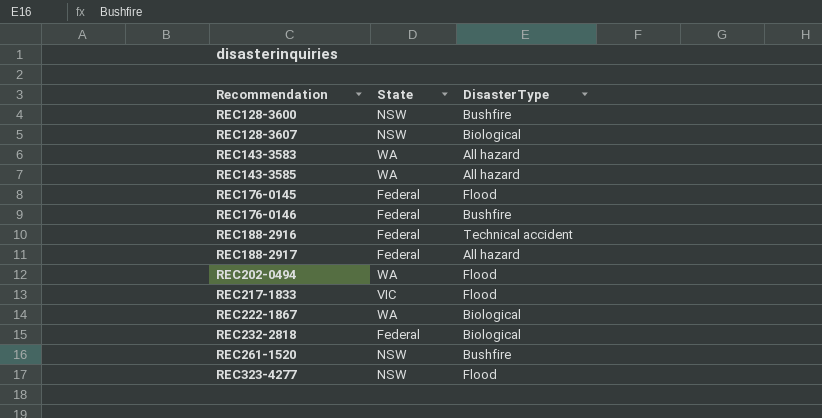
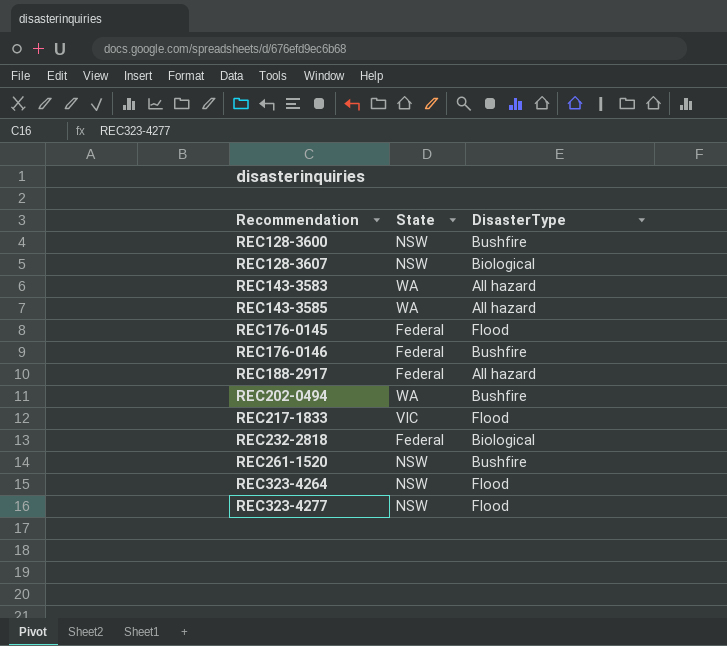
row REC188-2916: Federal | Technical accident -> none
row REC222-1867: WA | Biological -> none
REC202-0494 | DisasterType: Flood -> Bushfire
row REC323-4264: none -> NSW | Flood

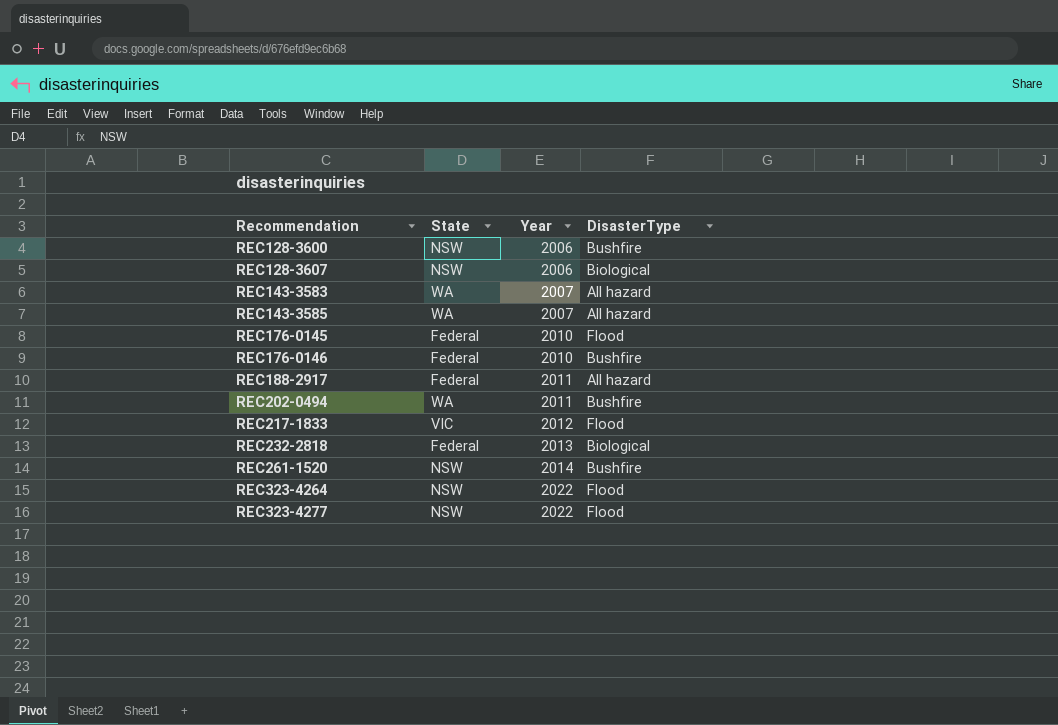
column Year | position: none -> 3

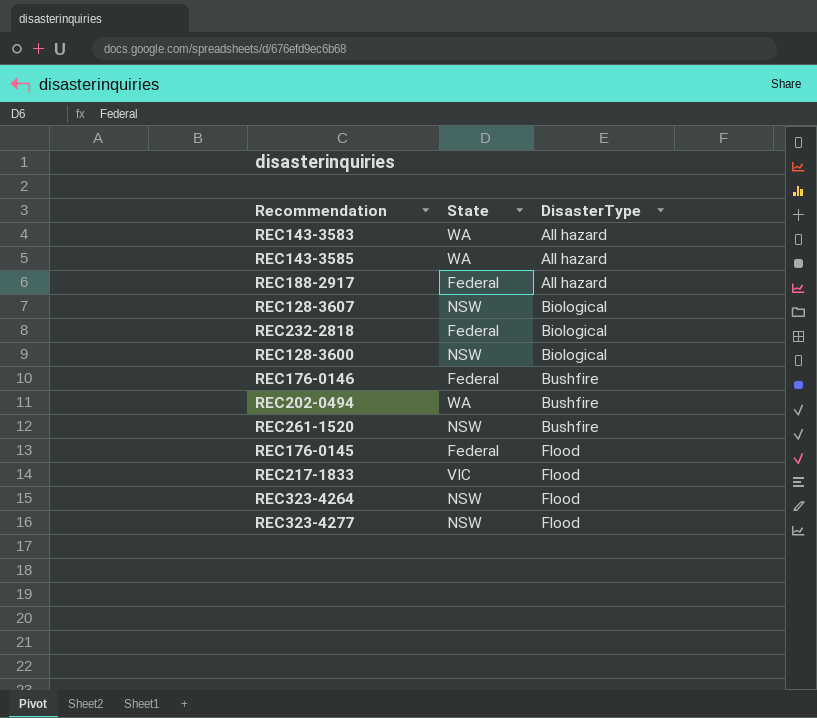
row order: Recommendation ascending -> DisasterType ascending
column Year | position: 3 -> none
REC128-3600 | DisasterType: Bushfire -> Biological

